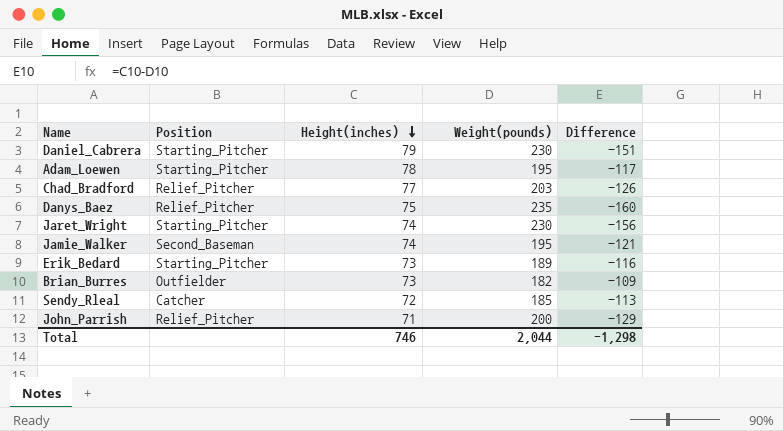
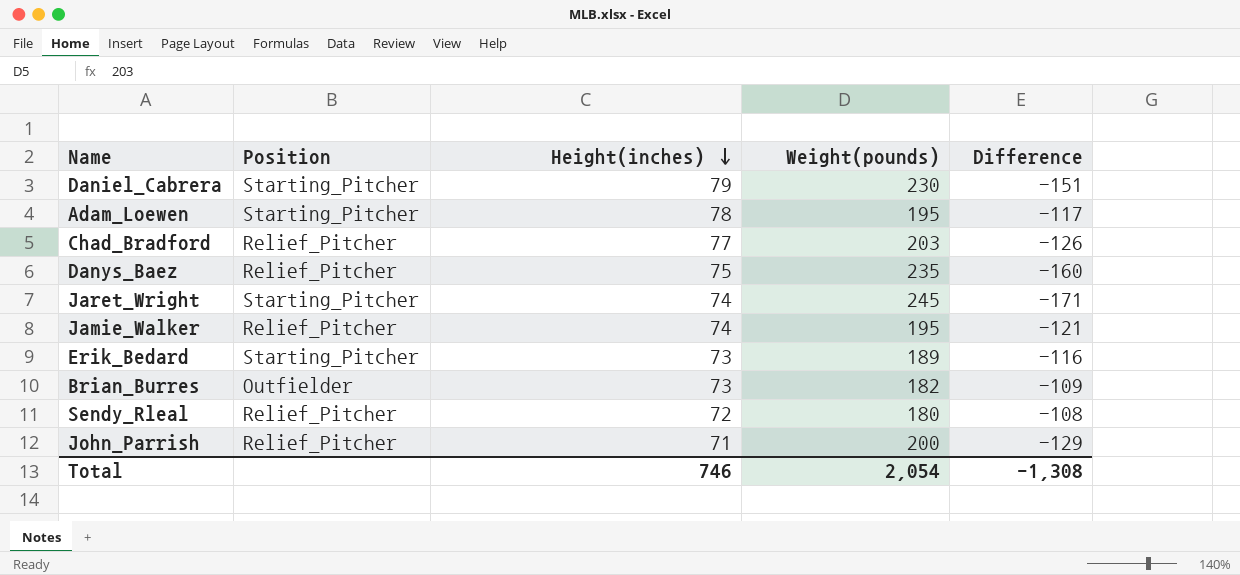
Jaret_Wright | Weight(pounds): 230 -> 245
Jaret_Wright | Difference: -156 -> -171
Jamie_Walker | Position: Second_Baseman -> Relief_Pitcher
Sendy_Rleal | Position: Catcher -> Relief_Pitcher
Sendy_Rleal | Weight(pounds): 185 -> 180
Sendy_Rleal | Difference: -113 -> -108
Total | Weight(pounds): 2,044 -> 2,054
Total | Difference: -1,298 -> -1,308

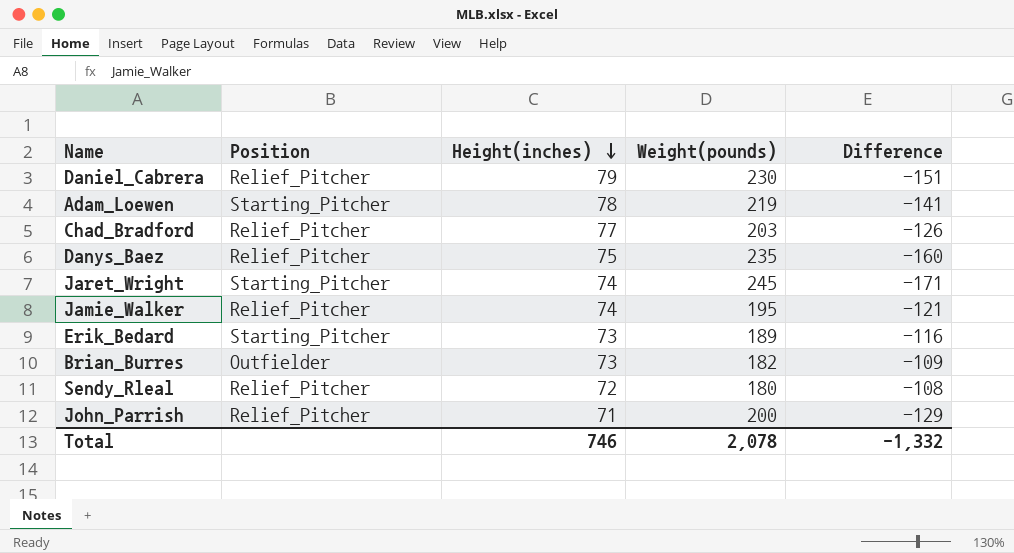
Daniel_Cabrera | Position: Starting_Pitcher -> Relief_Pitcher
Adam_Loewen | Weight(pounds): 195 -> 219
Adam_Loewen | Difference: -117 -> -141
Total | Weight(pounds): 2,054 -> 2,078
Total | Difference: -1,308 -> -1,332

